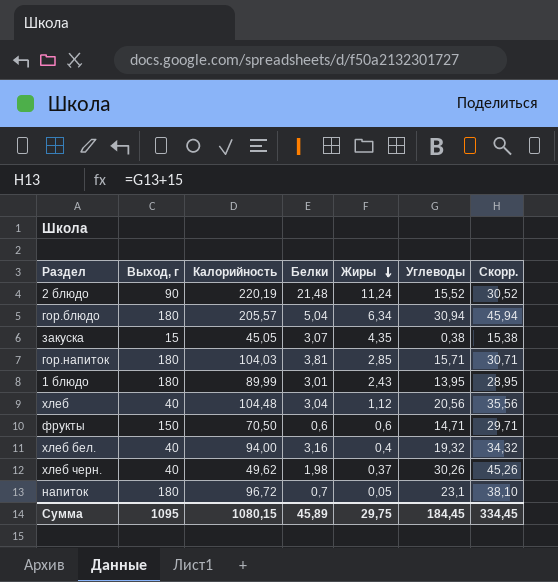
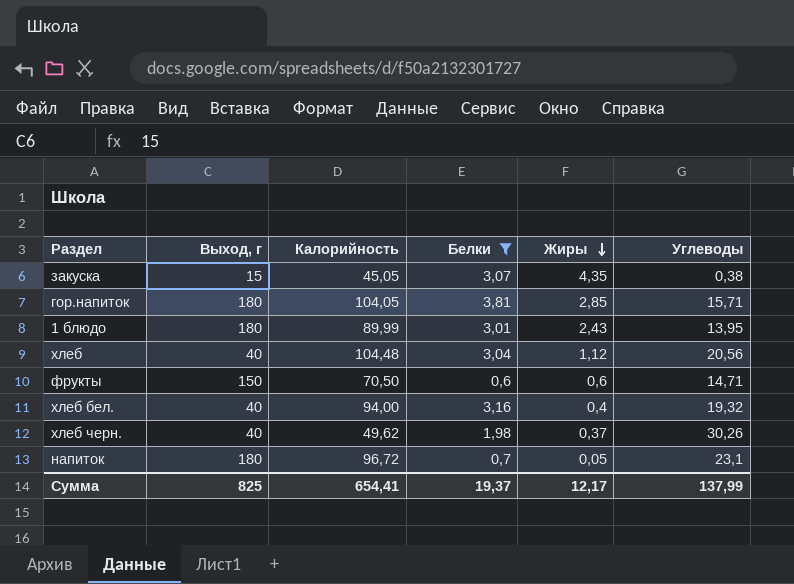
filter: none -> Белки <= 3,81
column Скорр. | formula: [Углеводы] + 15 -> none
гор.напиток | Калорийность: 104,03 -> 104,05
Сумма | Выход, г: 1095 -> 825
Сумма | Калорийность: 1080,15 -> 654,41
Сумма | Белки: 45,89 -> 19,37
Сумма | Жиры: 29,75 -> 12,17
Сумма | Углеводы: 184,45 -> 137,99

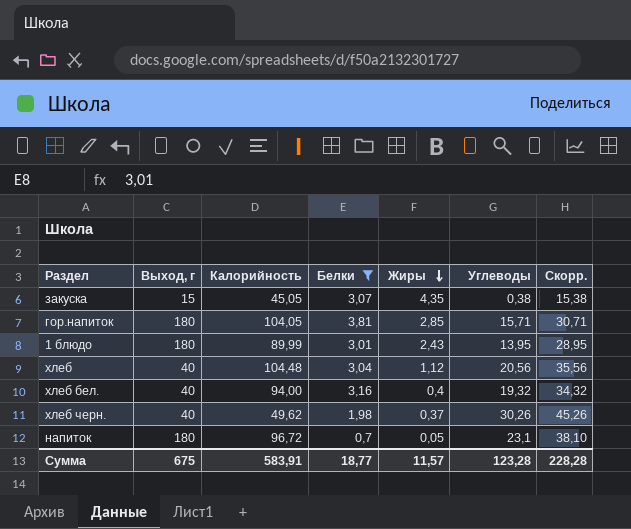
column Скорр. | formula: none -> [Углеводы] + 15
row фрукты: 150 | 70,50 | 0,6 | 0,6 | 14,71 -> none
Сумма | Выход, г: 825 -> 675
Сумма | Калорийность: 654,41 -> 583,91
Сумма | Белки: 19,37 -> 18,77
Сумма | Жиры: 12,17 -> 11,57
Сумма | Углеводы: 137,99 -> 123,28

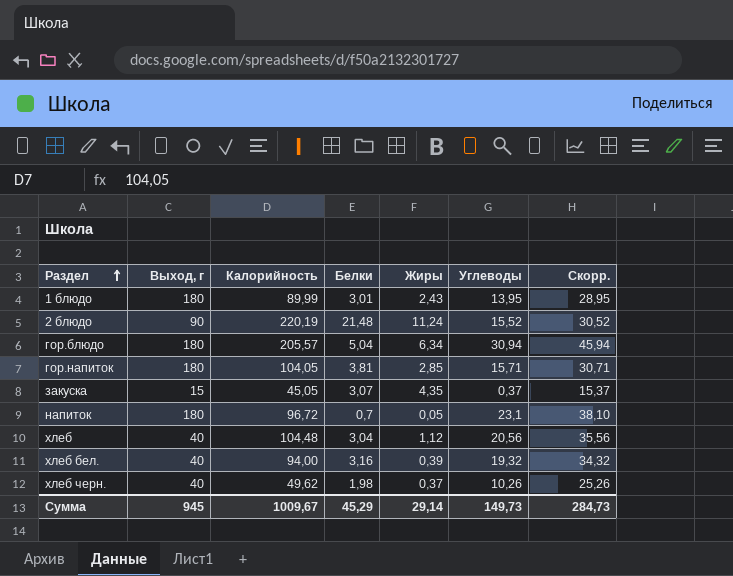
filter: Белки <= 3,81 -> none
row order: Жиры descending -> Раздел ascending
закуска | Углеводы: 0,38 -> 0,37
закуска | Скорр.: 15,38 -> 15,37
хлеб бел. | Жиры: 0,4 -> 0,39
хлеб черн. | Углеводы: 30,26 -> 10,26
хлеб черн. | Скорр.: 45,26 -> 25,26
Сумма | Выход, г: 675 -> 945
Сумма | Калорийность: 583,91 -> 1009,67
Сумма | Белки: 18,77 -> 45,29
Сумма | Жиры: 11,57 -> 29,14
Сумма | Углеводы: 123,28 -> 149,73
Сумма | Скорр.: 228,28 -> 284,73

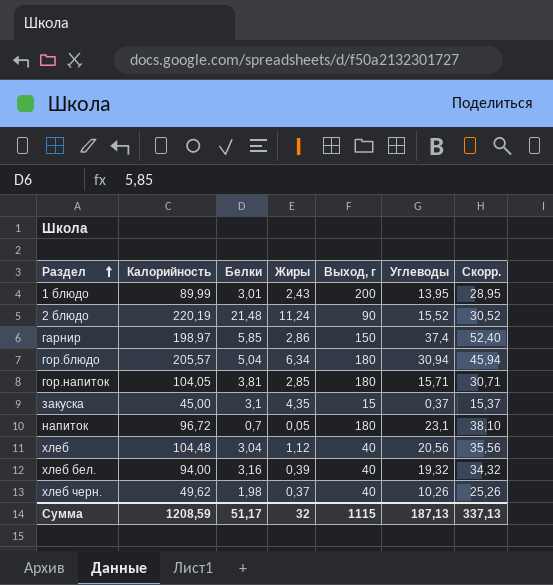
column Выход, г | position: 2 -> 5
1 блюдо | Выход, г: 180 -> 200
row гарнир: none -> 198,97 | 5,85 | 2,86 | 150 | 37,4 | 52,40
закуска | Калорийность: 45,05 -> 45,00
закуска | Белки: 3,07 -> 3,1
Сумма | Калорийность: 1009,67 -> 1208,59
Сумма | Белки: 45,29 -> 51,17
Сумма | Жиры: 29,14 -> 32
Сумма | Выход, г: 945 -> 1115
Сумма | Углеводы: 149,73 -> 187,13
Сумма | Скорр.: 284,73 -> 337,13

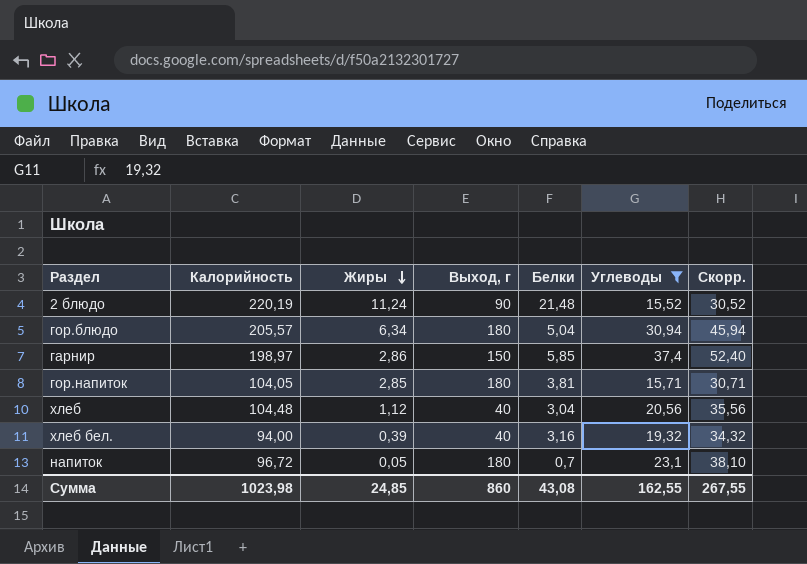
filter: none -> Углеводы >= 15,52
row order: Раздел ascending -> Жиры descending
column Белки | position: 3 -> 5
Сумма | Калорийность: 1208,59 -> 1023,98
Сумма | Жиры: 32 -> 24,85
Сумма | Выход, г: 1115 -> 860
Сумма | Белки: 51,17 -> 43,08
Сумма | Углеводы: 187,13 -> 162,55
Сумма | Скорр.: 337,13 -> 267,55

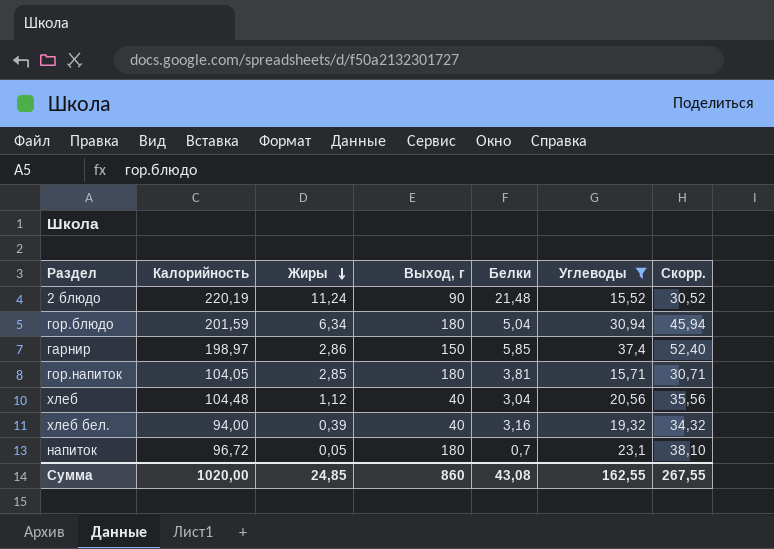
гор.блюдо | Калорийность: 205,57 -> 201,59
Сумма | Калорийность: 1023,98 -> 1020,00

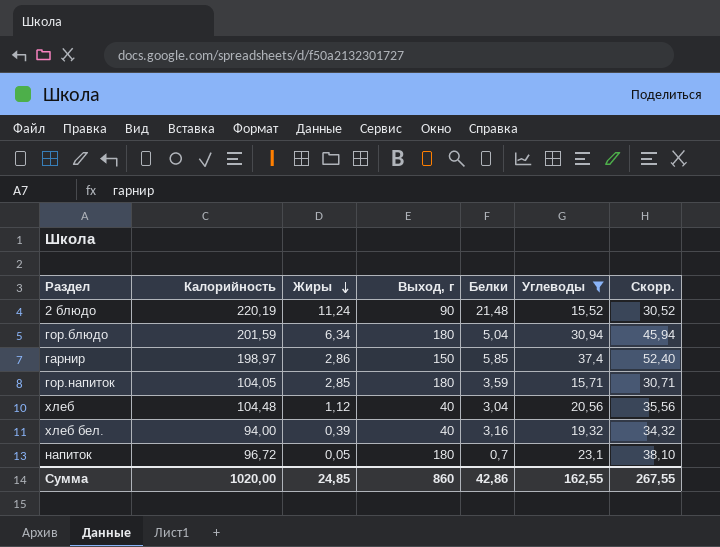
гор.напиток | Белки: 3,81 -> 3,59
Сумма | Белки: 43,08 -> 42,86

